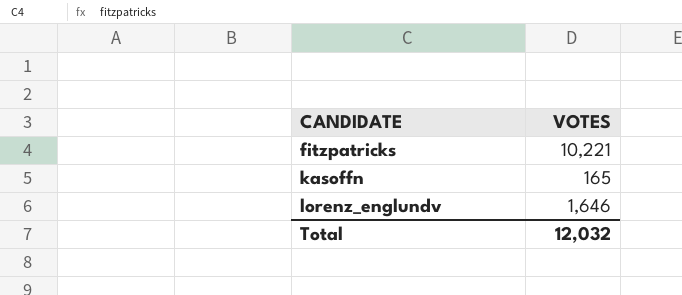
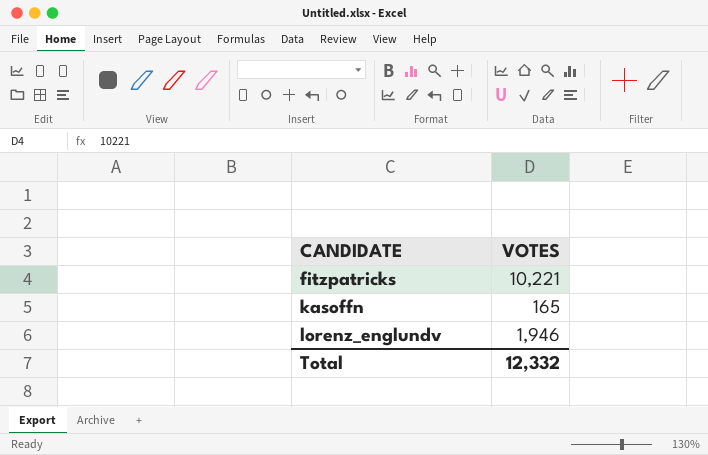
lorenz_englundv | VOTES: 1,646 -> 1,946
Total | VOTES: 12,032 -> 12,332

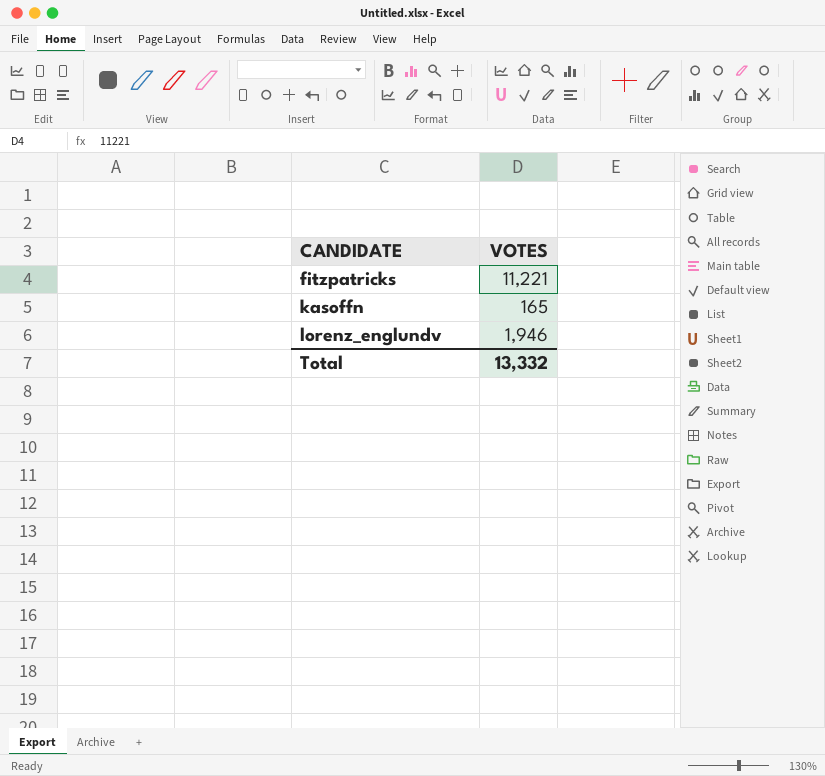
fitzpatricks | VOTES: 10,221 -> 11,221
Total | VOTES: 12,332 -> 13,332

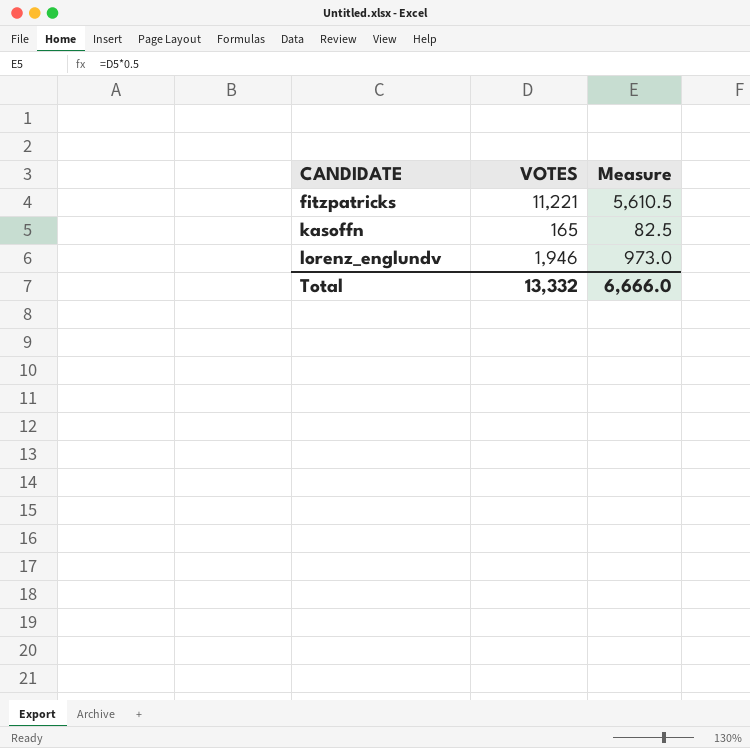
column Measure | formula: none -> [VOTES] * 0.5

